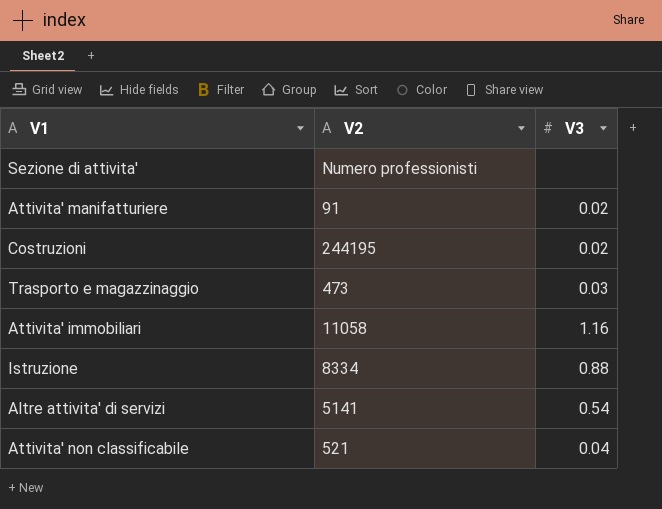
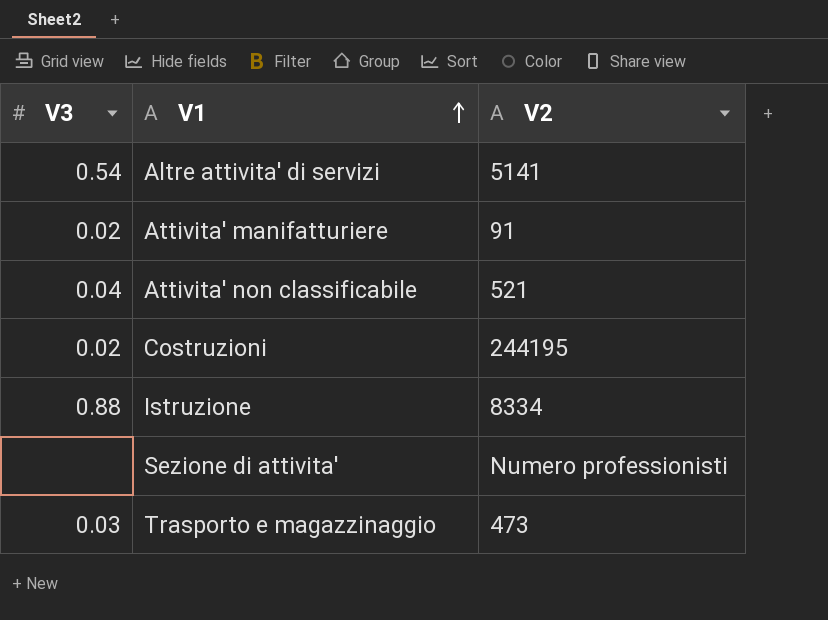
row order: none -> V1 ascending
column V3 | position: 3 -> 1
row Attivita' immobiliari: 11058 | 1.16 -> none

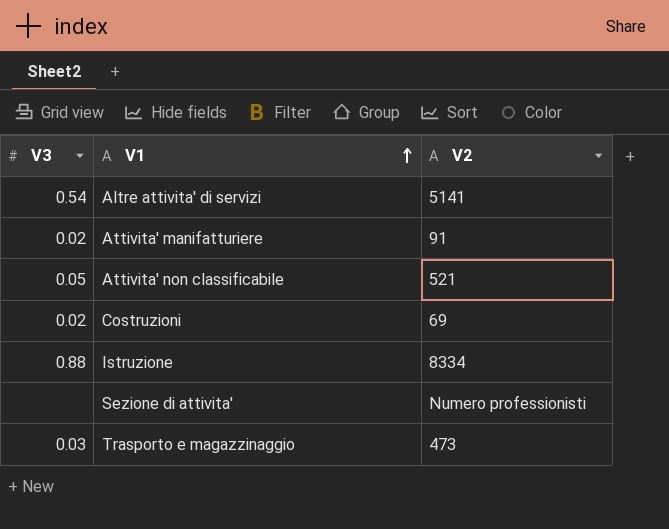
Attivita' non classificabile | V3: 0.04 -> 0.05
Costruzioni | V2: 244195 -> 69

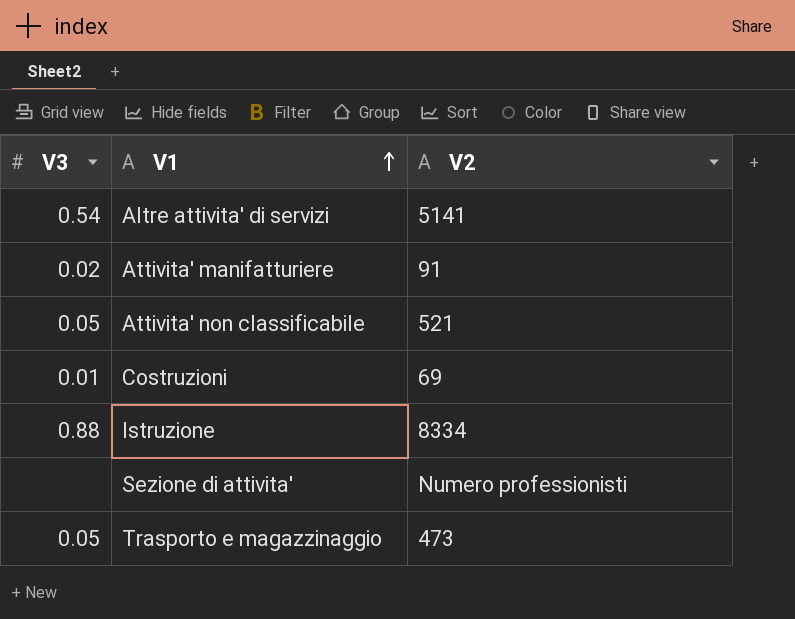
Costruzioni | V3: 0.02 -> 0.01
Trasporto e magazzinaggio | V3: 0.03 -> 0.05

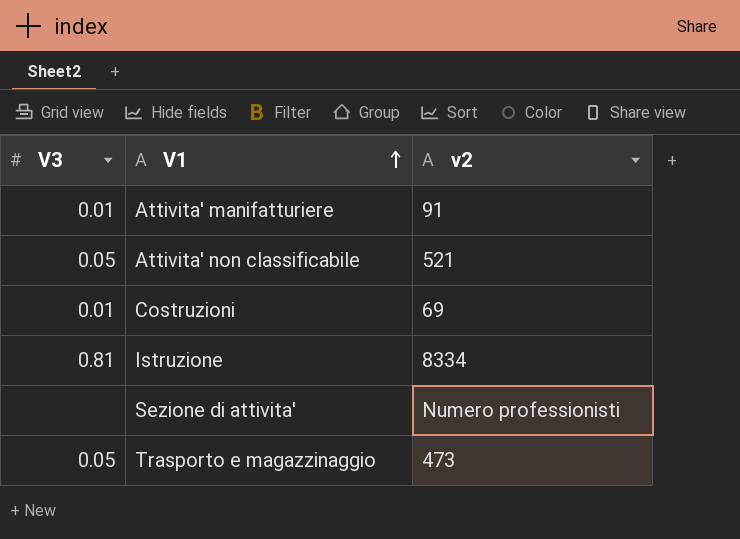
column name: V2 -> v2
row Altre attivita' di servizi: 0.54 | 5141 -> none
Attivita' manifatturiere | V3: 0.02 -> 0.01
Istruzione | V3: 0.88 -> 0.81

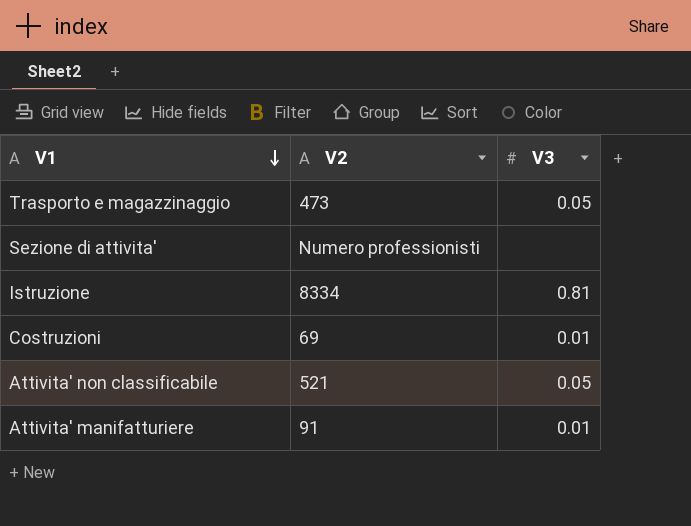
row order: V1 ascending -> V1 descending
column name: v2 -> V2
column V3 | position: 1 -> 3

